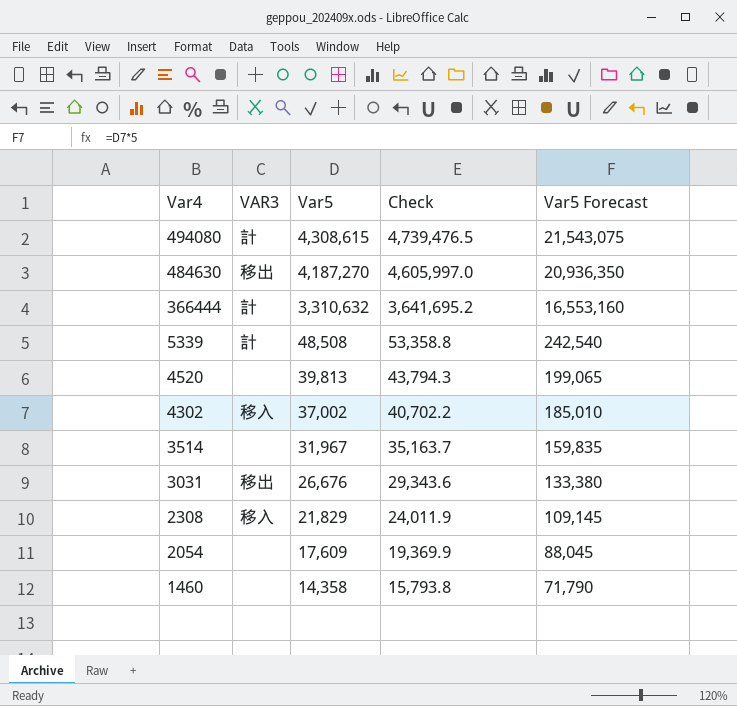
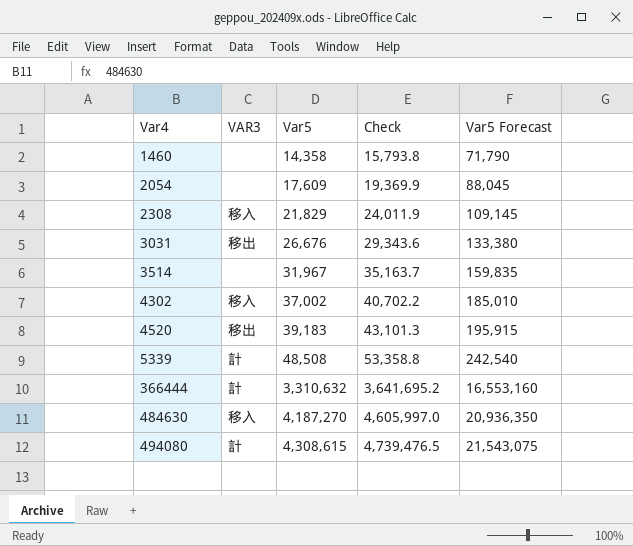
row order: Var4 descending -> Var4 ascending
4520 | VAR3: none -> 移出
4520 | Var5: 39,813 -> 39,183
4520 | Check: 43,794.3 -> 43,101.3
4520 | Var5 Forecast: 199,065 -> 195,915
484630 | VAR3: 移出 -> 移入

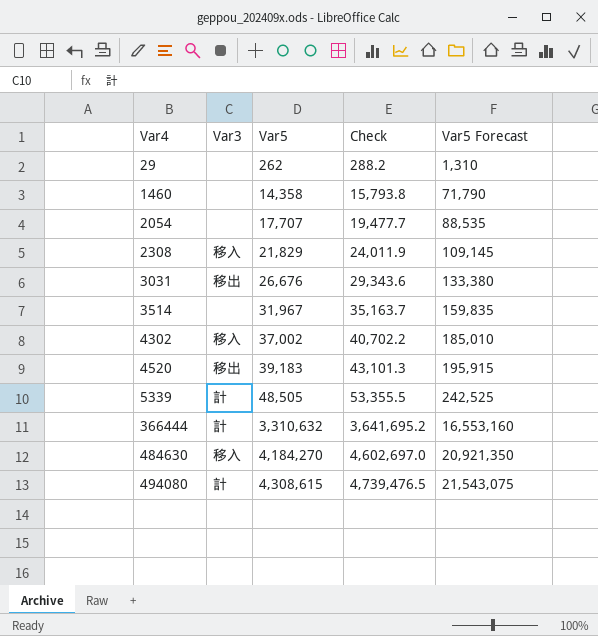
column name: VAR3 -> Var3
row 29: none -> none | 262 | 288.2 | 1,310
2054 | Var5: 17,609 -> 17,707
2054 | Check: 19,369.9 -> 19,477.7
2054 | Var5 Forecast: 88,045 -> 88,535
5339 | Var5: 48,508 -> 48,505
5339 | Check: 53,358.8 -> 53,355.5
5339 | Var5 Forecast: 242,540 -> 242,525
484630 | Var5: 4,187,270 -> 4,184,270
484630 | Check: 4,605,997.0 -> 4,602,697.0
484630 | Var5 Forecast: 20,936,350 -> 20,921,350

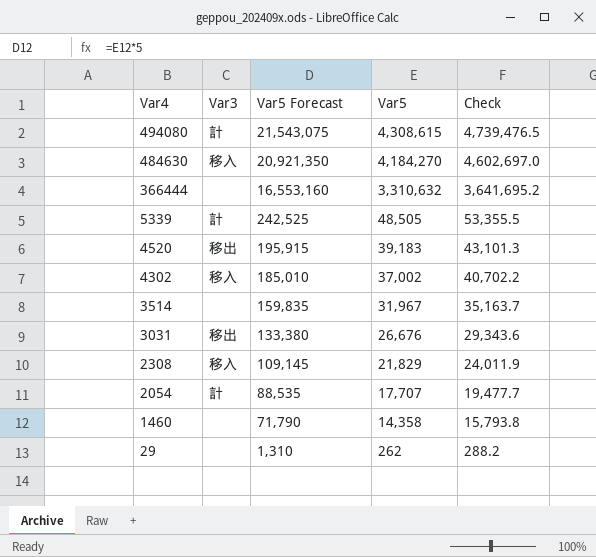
row order: Var4 ascending -> Var4 descending
column Var5 Forecast | position: 5 -> 3
366444 | Var3: 計 -> none
2054 | Var3: none -> 計

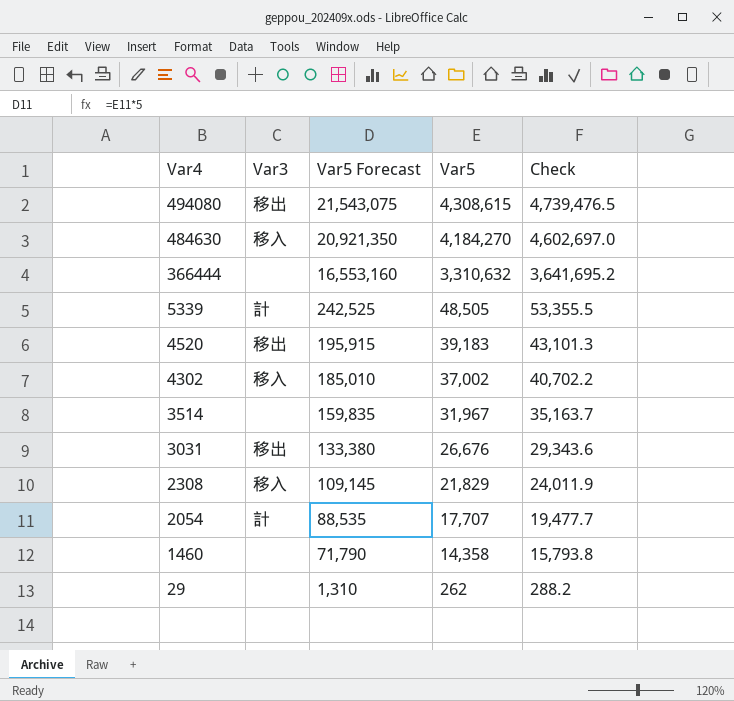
494080 | Var3: 計 -> 移出

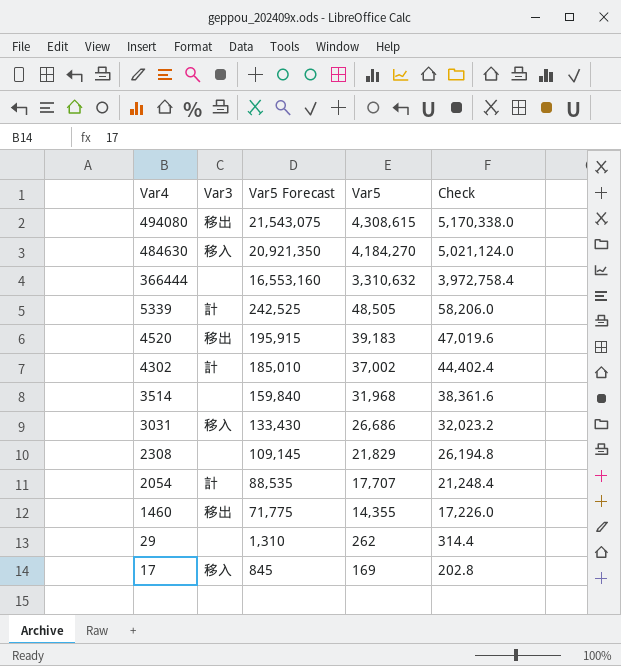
column Check | formula: [Var5] * 1.1 -> [Var5] * 1.2
4302 | Var3: 移入 -> 計
3514 | Var5 Forecast: 159,835 -> 159,840
3514 | Var5: 31,967 -> 31,968
3031 | Var3: 移出 -> 移入
3031 | Var5 Forecast: 133,380 -> 133,430
3031 | Var5: 26,676 -> 26,686
2308 | Var3: 移入 -> none
1460 | Var3: none -> 移出
1460 | Var5 Forecast: 71,790 -> 71,775
1460 | Var5: 14,358 -> 14,355
row 17: none -> 移入 | 845 | 169 | 202.8

